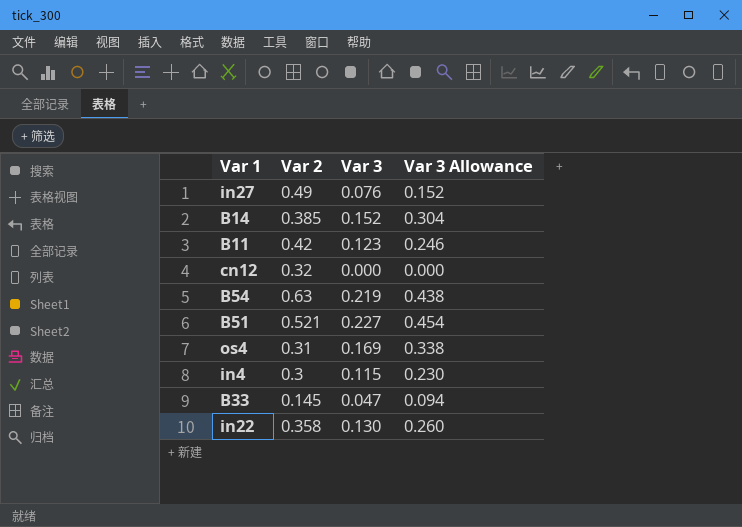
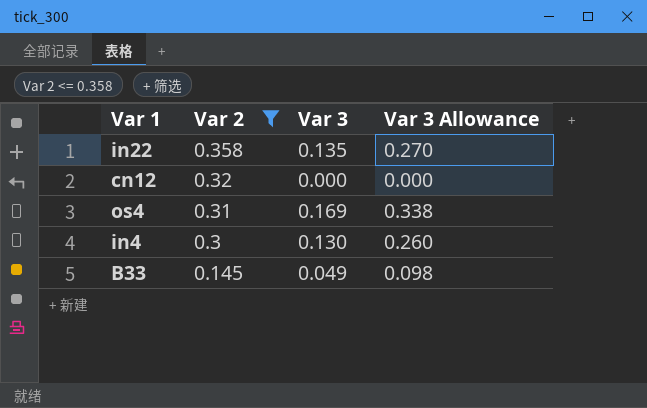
filter: none -> Var 2 <= 0.358
row order: none -> Var 2 descending
in22 | Var 3: 0.130 -> 0.135
in22 | Var 3 Allowance: 0.260 -> 0.270
in4 | Var 3: 0.115 -> 0.130
in4 | Var 3 Allowance: 0.230 -> 0.260
B33 | Var 3: 0.047 -> 0.049
B33 | Var 3 Allowance: 0.094 -> 0.098

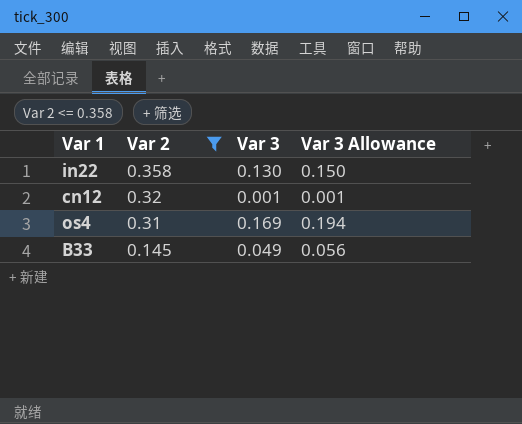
column Var 3 Allowance | formula: [Var 3] * 2 -> [Var 3] * 1.15
row in4: 0.3 | 0.130 | 0.260 -> none
in22 | Var 3: 0.135 -> 0.130
cn12 | Var 3: 0.000 -> 0.001

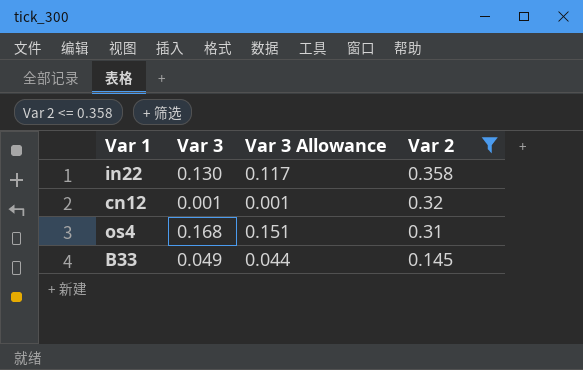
column Var 3 Allowance | formula: [Var 3] * 1.15 -> [Var 3] * 0.9
column Var 2 | position: 2 -> 4
os4 | Var 3: 0.169 -> 0.168

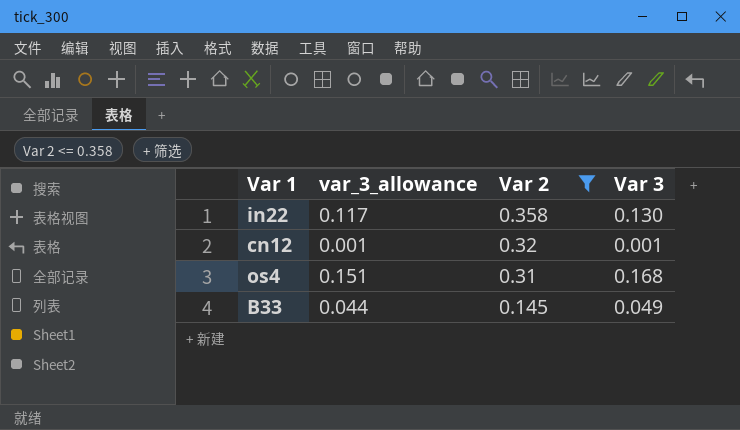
column name: Var 3 Allowance -> var_3_allowance
column Var 3 | position: 2 -> 4

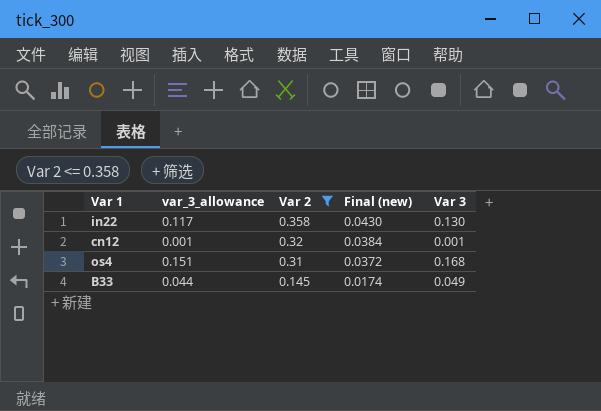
column Final (new) | formula: none -> [Var 2] * 0.12

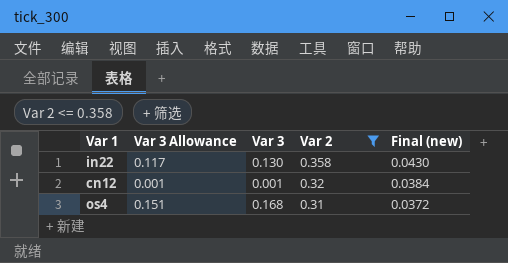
column name: var_3_allowance -> Var 3 Allowance
column Var 3 | position: 5 -> 3
row B33: 0.044 | 0.145 | 0.0174 | 0.049 -> none

